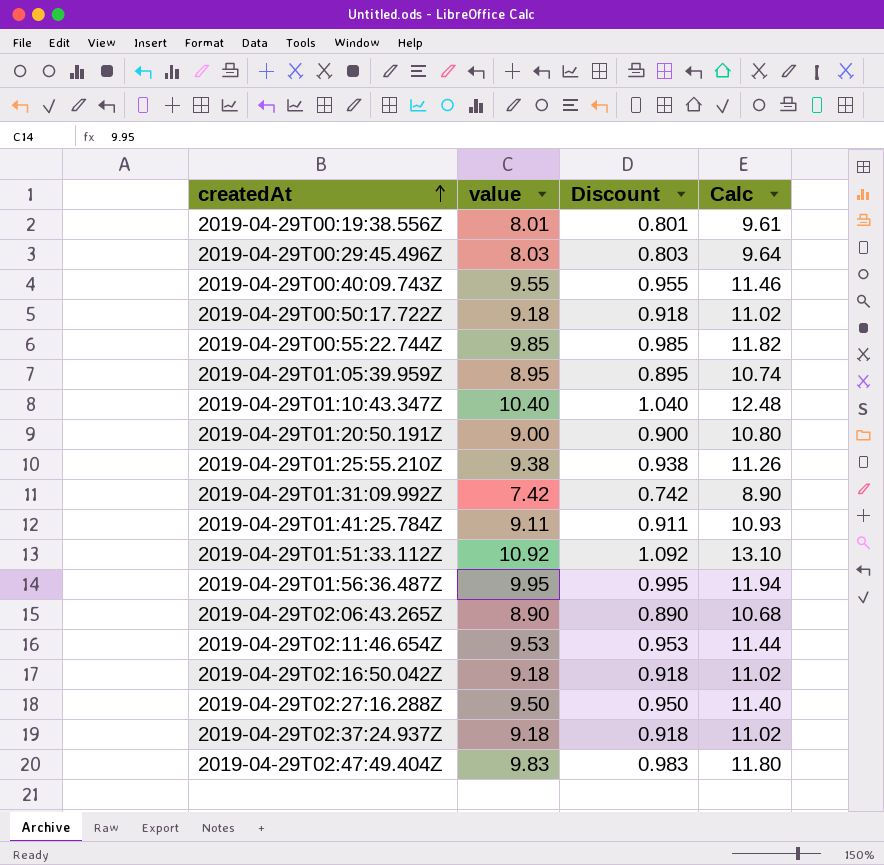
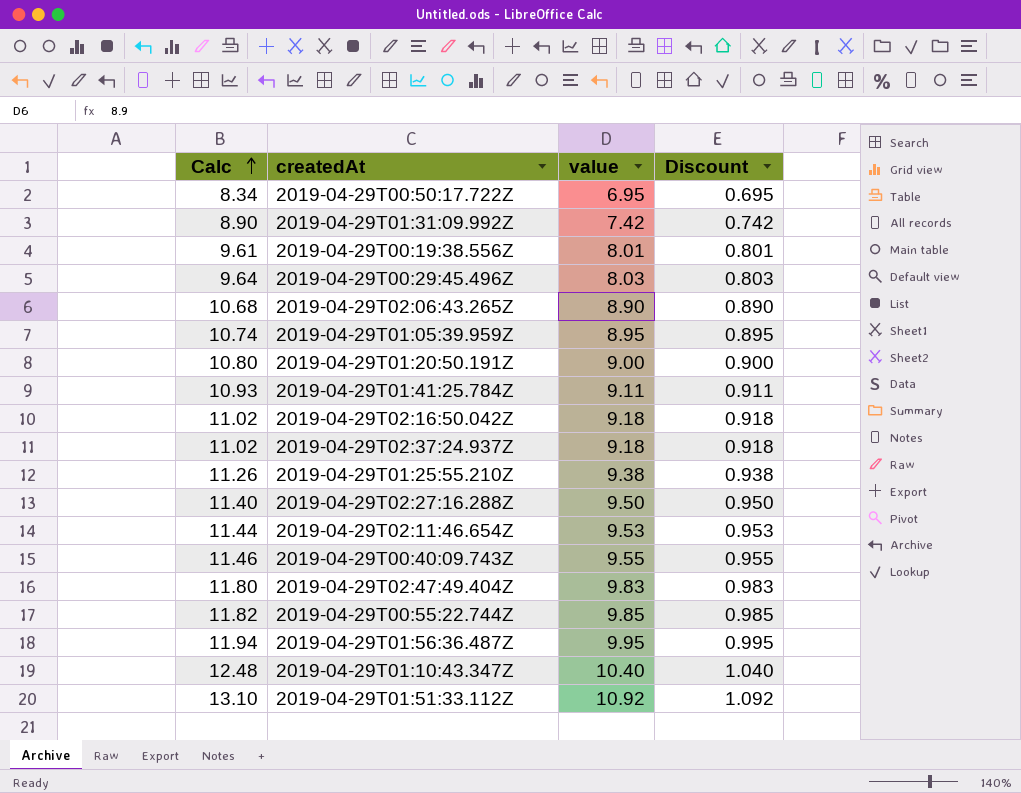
row order: createdAt ascending -> Calc ascending
column Calc | position: 4 -> 1
2019-04-29T00:50:17.722Z | Calc: 11.02 -> 8.34
2019-04-29T00:50:17.722Z | value: 9.18 -> 6.95
2019-04-29T00:50:17.722Z | Discount: 0.918 -> 0.695

